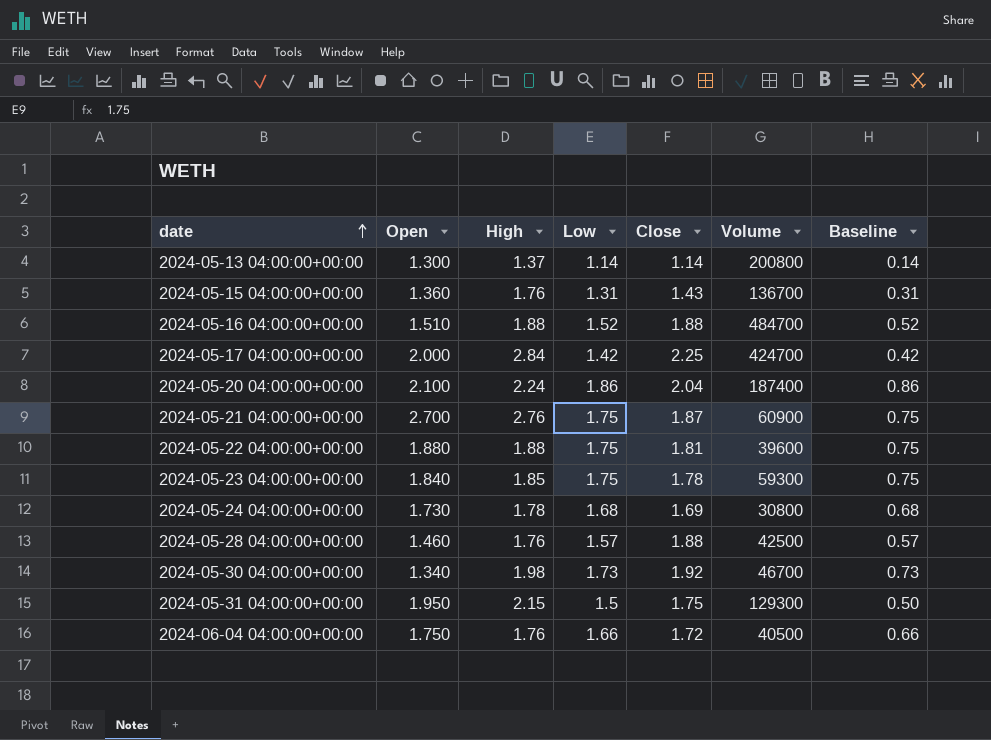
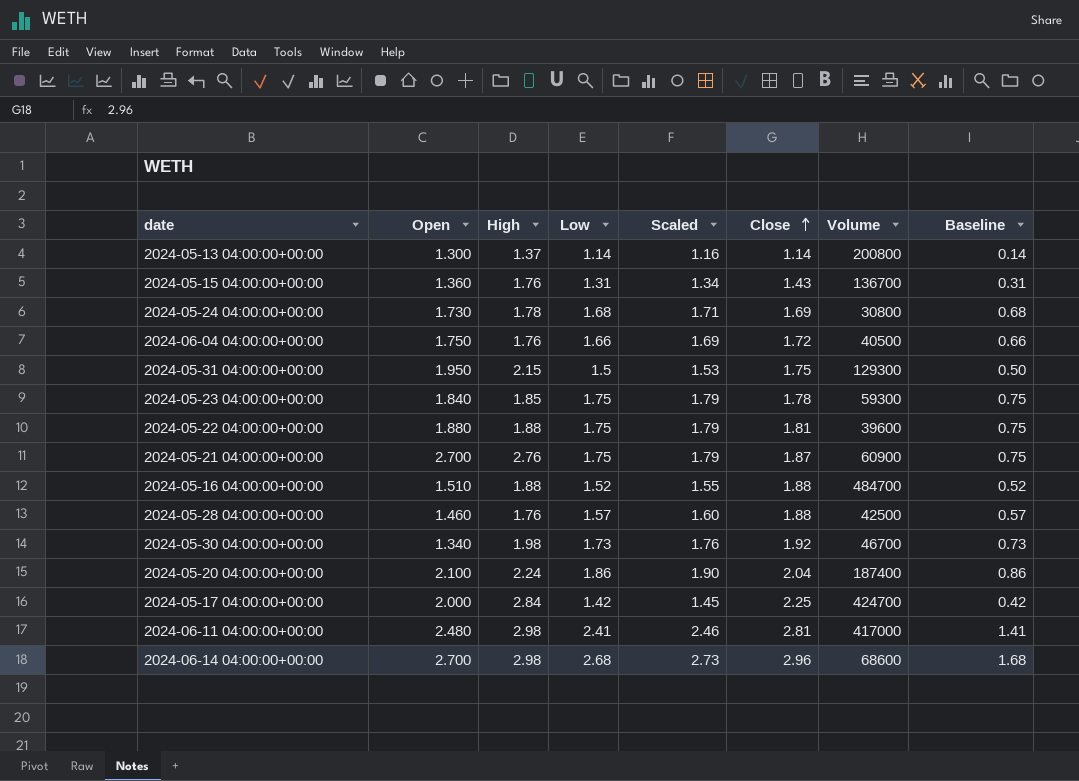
row order: date ascending -> Close ascending
column Scaled | formula: none -> [Low] * 1.02
row 2024-06-11 04:00:00+00:00: none -> 2.480 | 2.98 | 2.41 | 2.46 | 2.81 | 417000 | 1.41
row 2024-06-14 04:00:00+00:00: none -> 2.700 | 2.98 | 2.68 | 2.73 | 2.96 | 68600 | 1.68

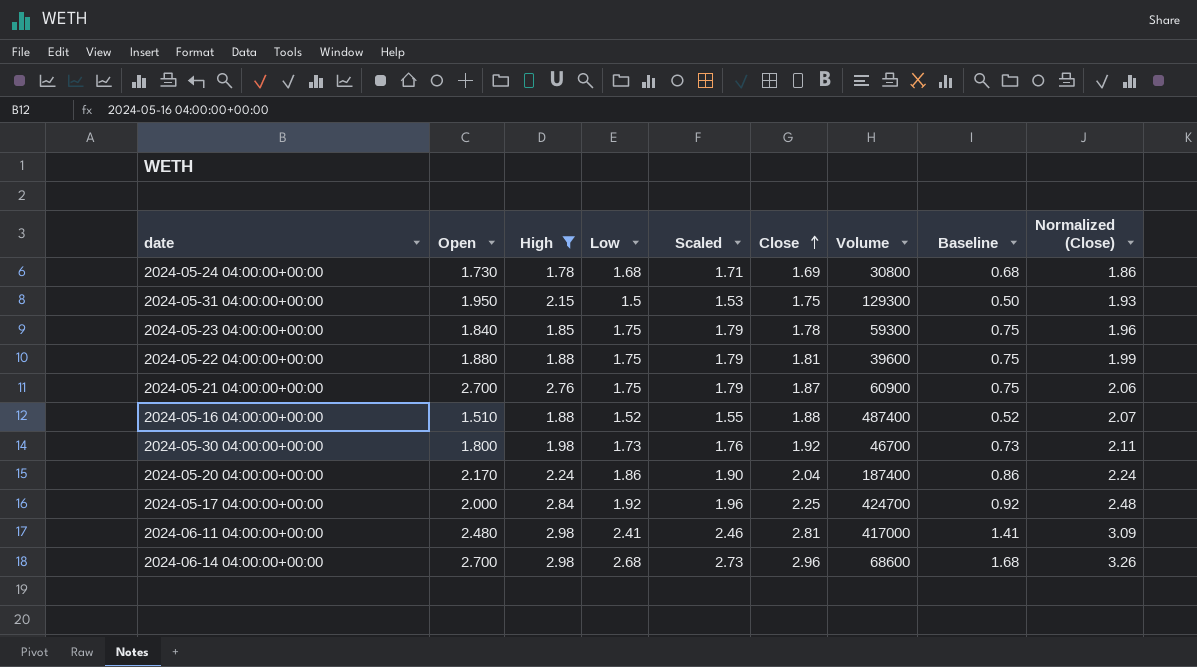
filter: none -> High >= 1.78
column Normalized (Close) | formula: none -> [Close] * 1.1
2024-05-16 04:00:00+00:00 | Volume: 484700 -> 487400
2024-05-30 04:00:00+00:00 | Open: 1.340 -> 1.800
2024-05-20 04:00:00+00:00 | Open: 2.100 -> 2.170
2024-05-17 04:00:00+00:00 | Low: 1.42 -> 1.92
2024-05-17 04:00:00+00:00 | Scaled: 1.45 -> 1.96
2024-05-17 04:00:00+00:00 | Baseline: 0.42 -> 0.92

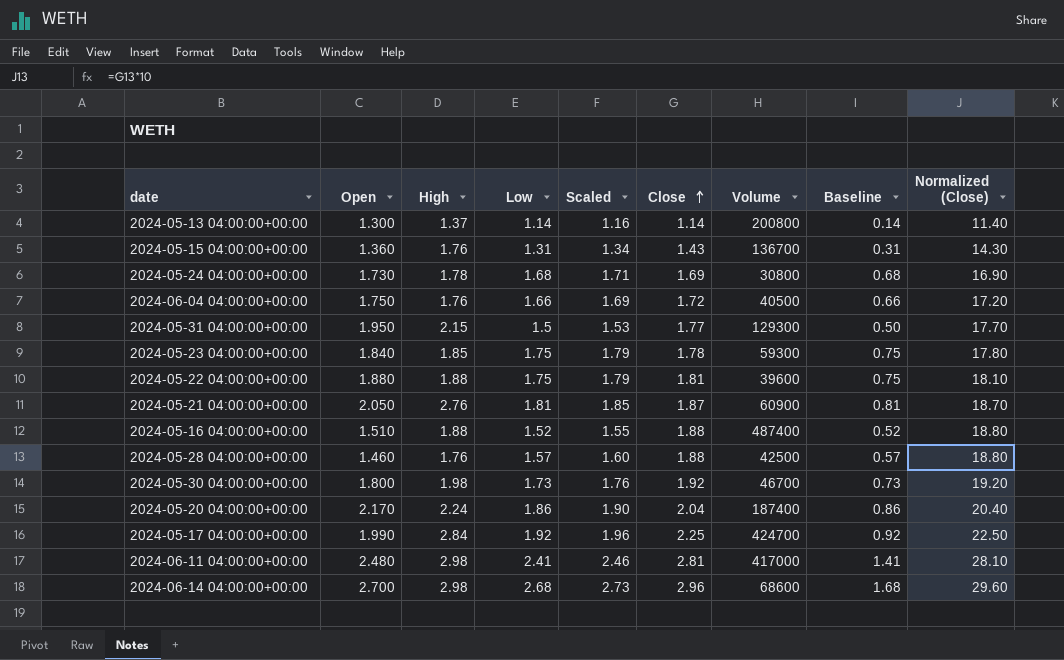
filter: High >= 1.78 -> none
column Normalized (Close) | formula: [Close] * 1.1 -> [Close] * 10
2024-05-31 04:00:00+00:00 | Close: 1.75 -> 1.77
2024-05-21 04:00:00+00:00 | Open: 2.700 -> 2.050
2024-05-21 04:00:00+00:00 | Low: 1.75 -> 1.81
2024-05-21 04:00:00+00:00 | Scaled: 1.79 -> 1.85
2024-05-21 04:00:00+00:00 | Baseline: 0.75 -> 0.81
2024-05-17 04:00:00+00:00 | Open: 2.000 -> 1.990

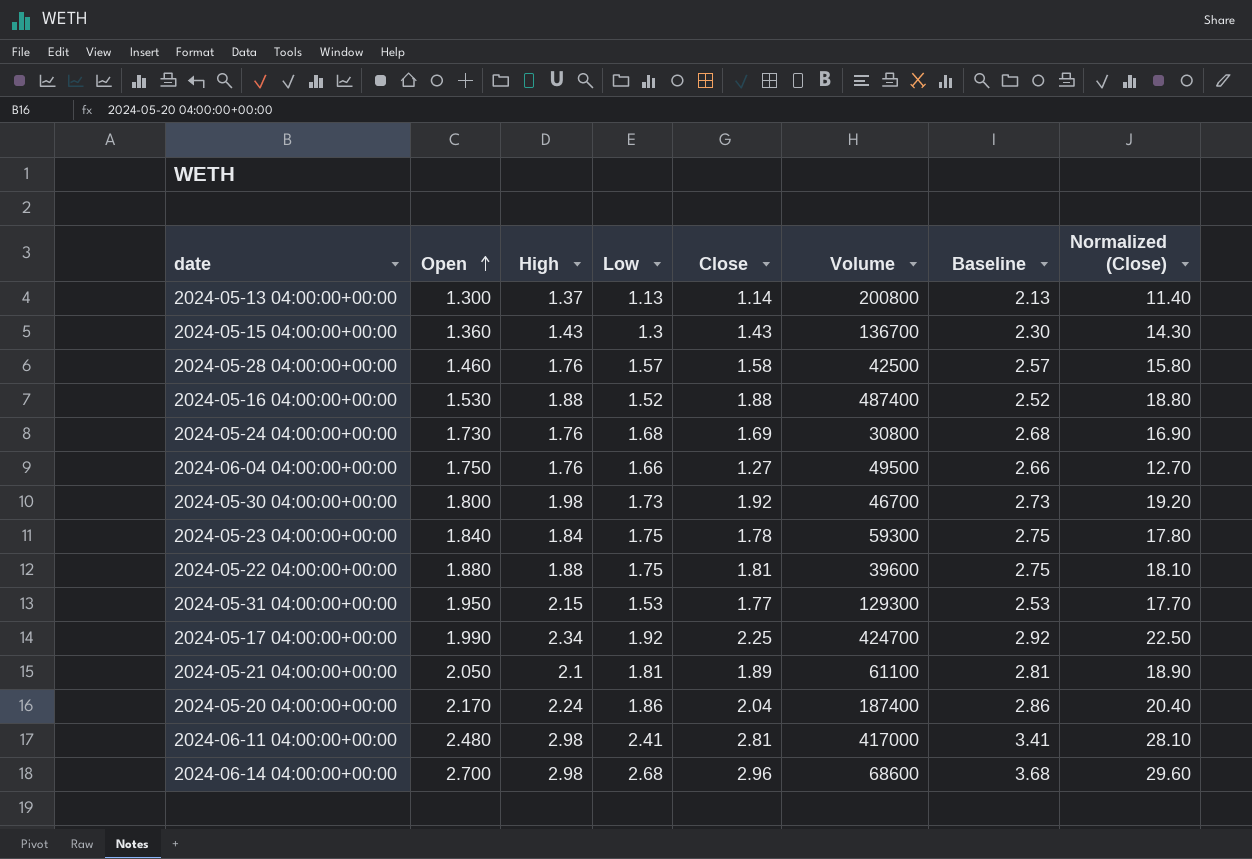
row order: Close ascending -> Open ascending
column Scaled | formula: [Low] * 1.02 -> none
column Baseline | formula: [Low] - 1 -> [Low] + 1
2024-05-13 04:00:00+00:00 | Low: 1.14 -> 1.13
2024-05-15 04:00:00+00:00 | High: 1.76 -> 1.43
2024-05-15 04:00:00+00:00 | Low: 1.31 -> 1.3
2024-05-28 04:00:00+00:00 | Close: 1.88 -> 1.58
2024-05-28 04:00:00+00:00 | Normalized (Close): 18.80 -> 15.80
2024-05-16 04:00:00+00:00 | Open: 1.510 -> 1.530
2024-05-24 04:00:00+00:00 | High: 1.78 -> 1.76
2024-06-04 04:00:00+00:00 | Close: 1.72 -> 1.27
2024-06-04 04:00:00+00:00 | Volume: 40500 -> 49500
2024-06-04 04:00:00+00:00 | Normalized (Close): 17.20 -> 12.70
2024-05-23 04:00:00+00:00 | High: 1.85 -> 1.84
2024-05-31 04:00:00+00:00 | Low: 1.5 -> 1.53
2024-05-17 04:00:00+00:00 | High: 2.84 -> 2.34
2024-05-21 04:00:00+00:00 | High: 2.76 -> 2.1
2024-05-21 04:00:00+00:00 | Close: 1.87 -> 1.89
2024-05-21 04:00:00+00:00 | Volume: 60900 -> 61100
2024-05-21 04:00:00+00:00 | Normalized (Close): 18.70 -> 18.90

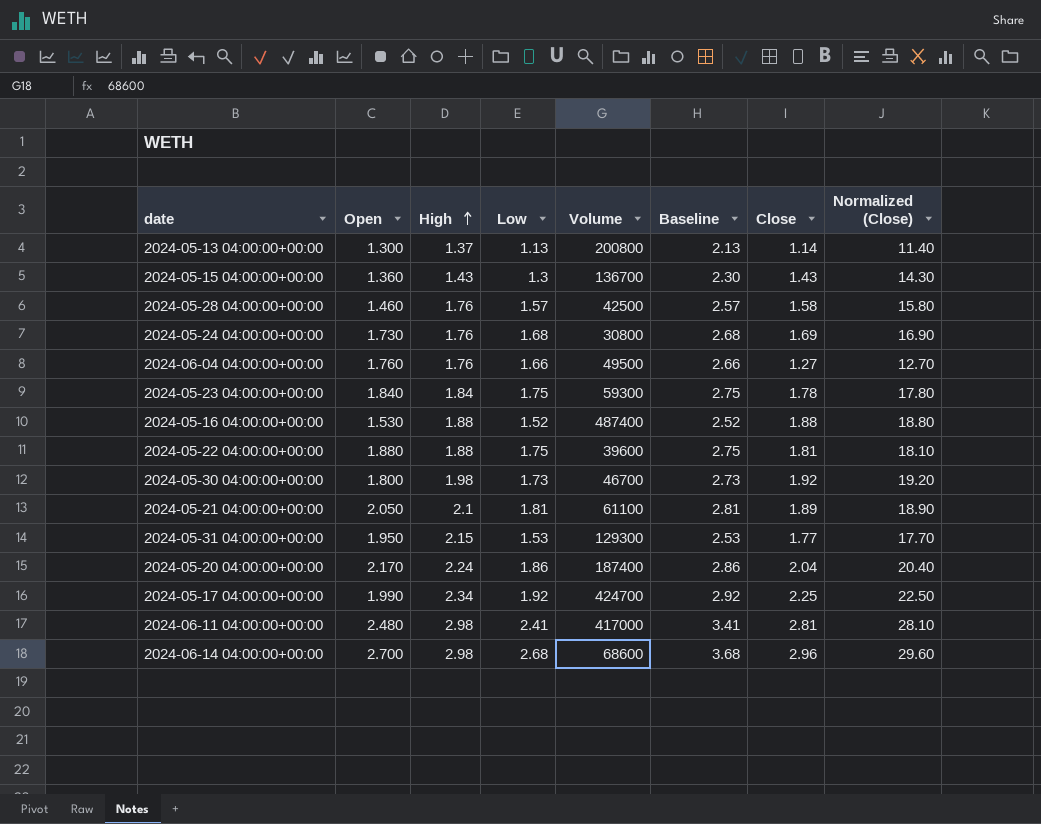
row order: Open ascending -> High ascending
column Close | position: 5 -> 7
2024-06-04 04:00:00+00:00 | Open: 1.750 -> 1.760

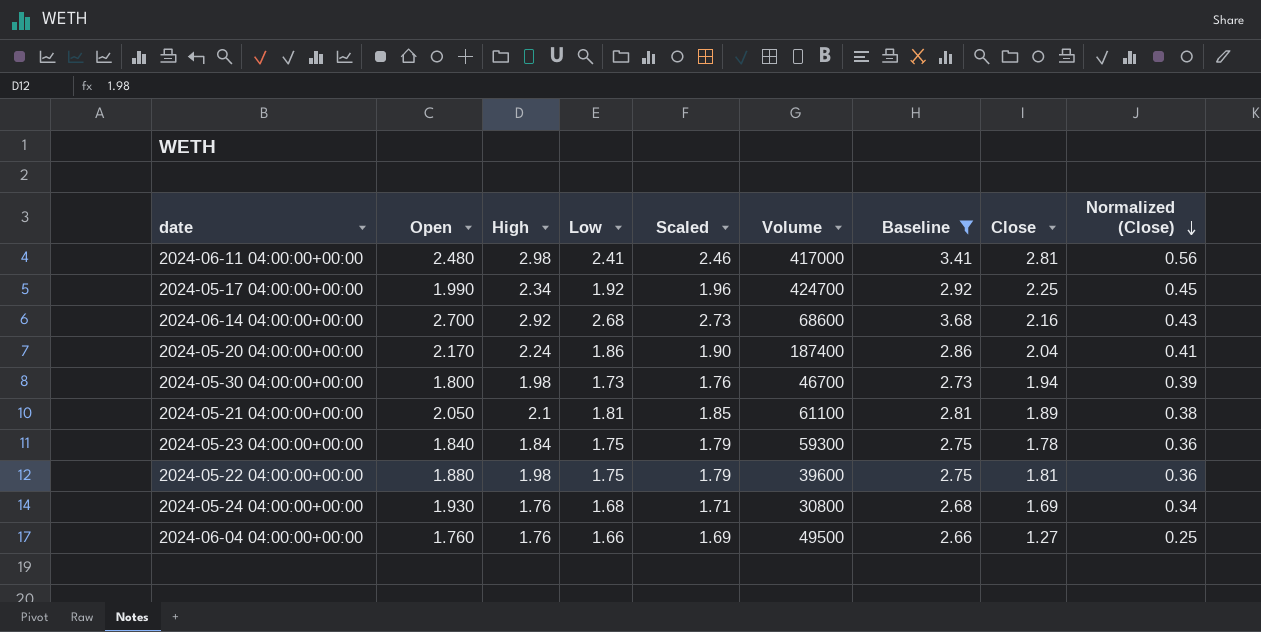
filter: none -> Baseline >= 2.66
row order: High ascending -> Normalized (Close) descending
column Scaled | formula: none -> [Low] * 1.02
column Normalized (Close) | formula: [Close] * 10 -> [Close] * 0.2
2024-06-14 04:00:00+00:00 | High: 2.98 -> 2.92
2024-06-14 04:00:00+00:00 | Close: 2.96 -> 2.16
2024-05-30 04:00:00+00:00 | Close: 1.92 -> 1.94
2024-05-22 04:00:00+00:00 | High: 1.88 -> 1.98
2024-05-24 04:00:00+00:00 | Open: 1.730 -> 1.930

